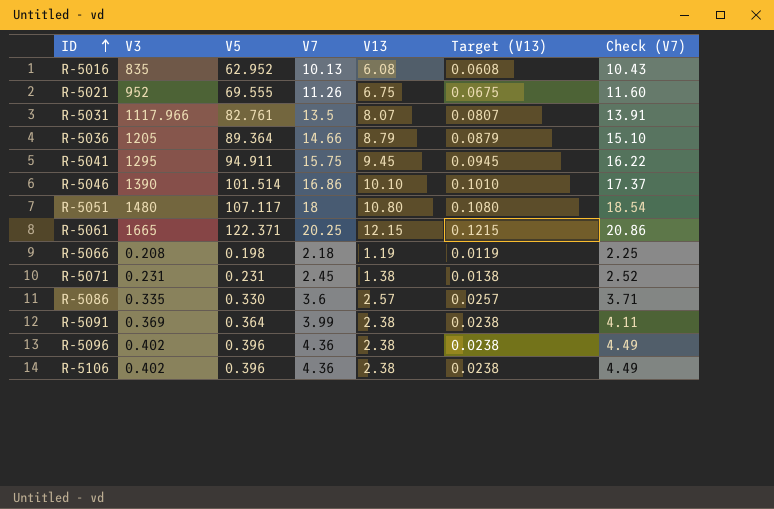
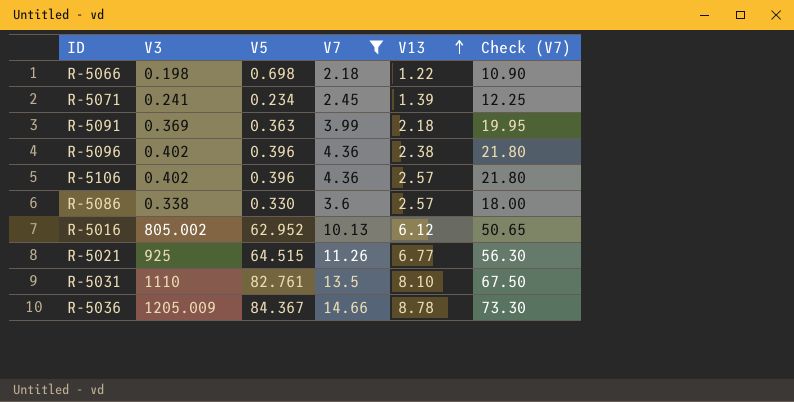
filter: none -> V7 <= 14.66
row order: ID ascending -> V13 ascending
column Target (V13) | formula: [V13] * 0.01 -> none
column Check (V7) | formula: [V7] * 1.03 -> [V7] * 5
R-5066 | V3: 0.208 -> 0.198
R-5066 | V5: 0.198 -> 0.698
R-5066 | V13: 1.19 -> 1.22
R-5071 | V3: 0.231 -> 0.241
R-5071 | V5: 0.231 -> 0.234
R-5071 | V13: 1.38 -> 1.39
R-5091 | V5: 0.364 -> 0.363
R-5091 | V13: 2.38 -> 2.18
R-5106 | V13: 2.38 -> 2.57
R-5086 | V3: 0.335 -> 0.338
R-5016 | V3: 835 -> 805.002
R-5016 | V13: 6.08 -> 6.12
R-5021 | V3: 952 -> 925
R-5021 | V5: 69.555 -> 64.515
R-5021 | V13: 6.75 -> 6.77
R-5031 | V3: 1117.966 -> 1110
R-5031 | V13: 8.07 -> 8.10
R-5036 | V3: 1205 -> 1205.009
R-5036 | V5: 89.364 -> 84.367
R-5036 | V13: 8.79 -> 8.78

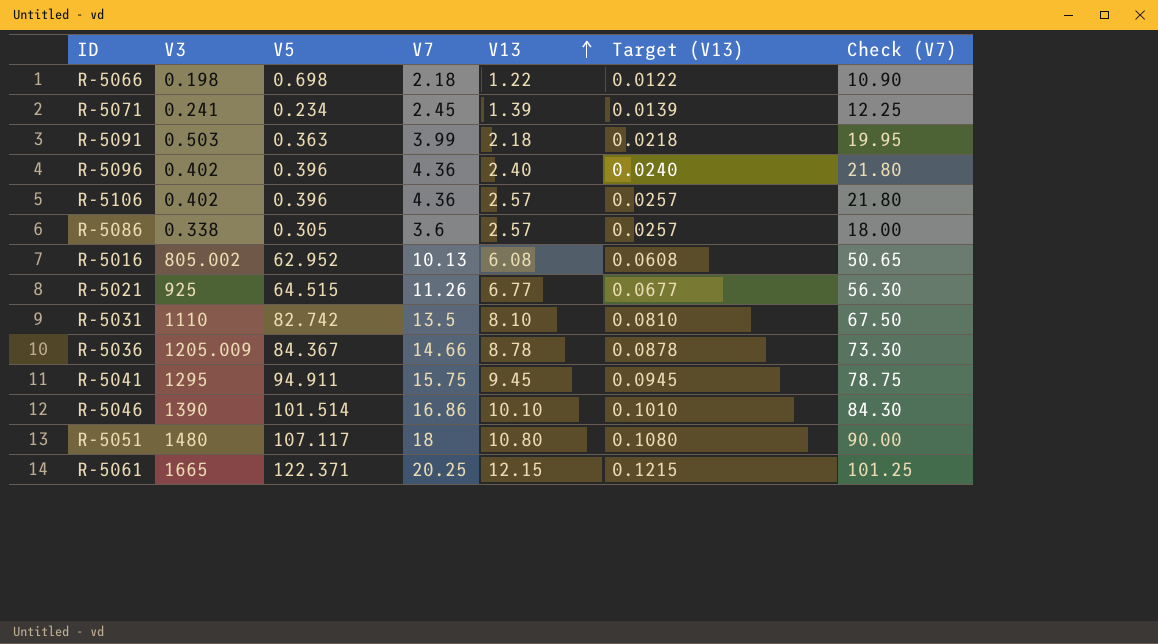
filter: V7 <= 14.66 -> none
column Target (V13) | formula: none -> [V13] * 0.01
R-5091 | V3: 0.369 -> 0.503
R-5096 | V13: 2.38 -> 2.40
R-5086 | V5: 0.330 -> 0.305
R-5016 | V13: 6.12 -> 6.08
R-5031 | V5: 82.761 -> 82.742

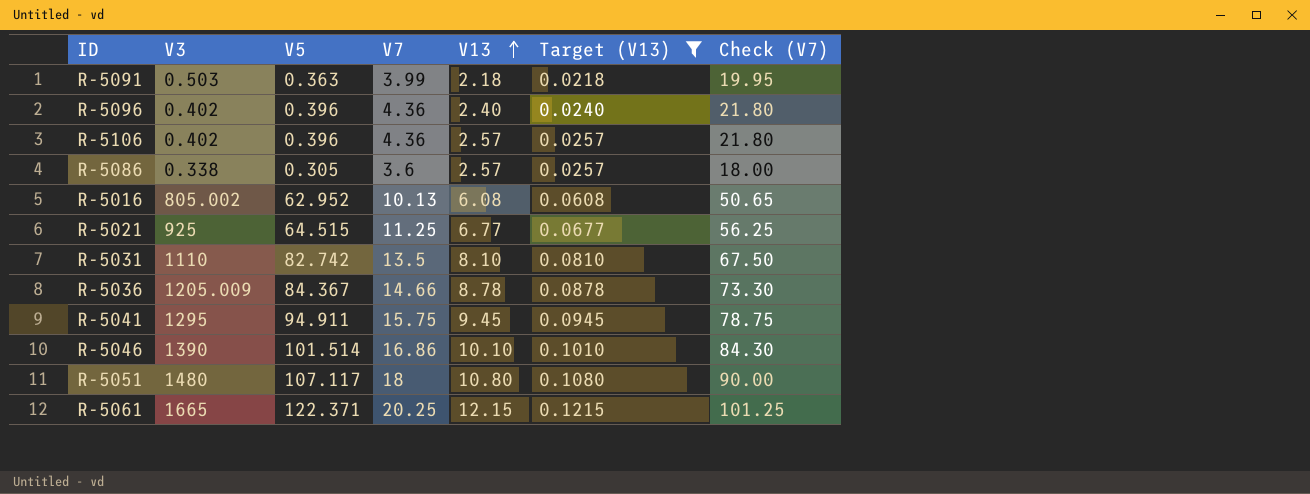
filter: none -> Target (V13) >= 0.0218
R-5021 | V7: 11.26 -> 11.25
R-5021 | Check (V7): 56.30 -> 56.25

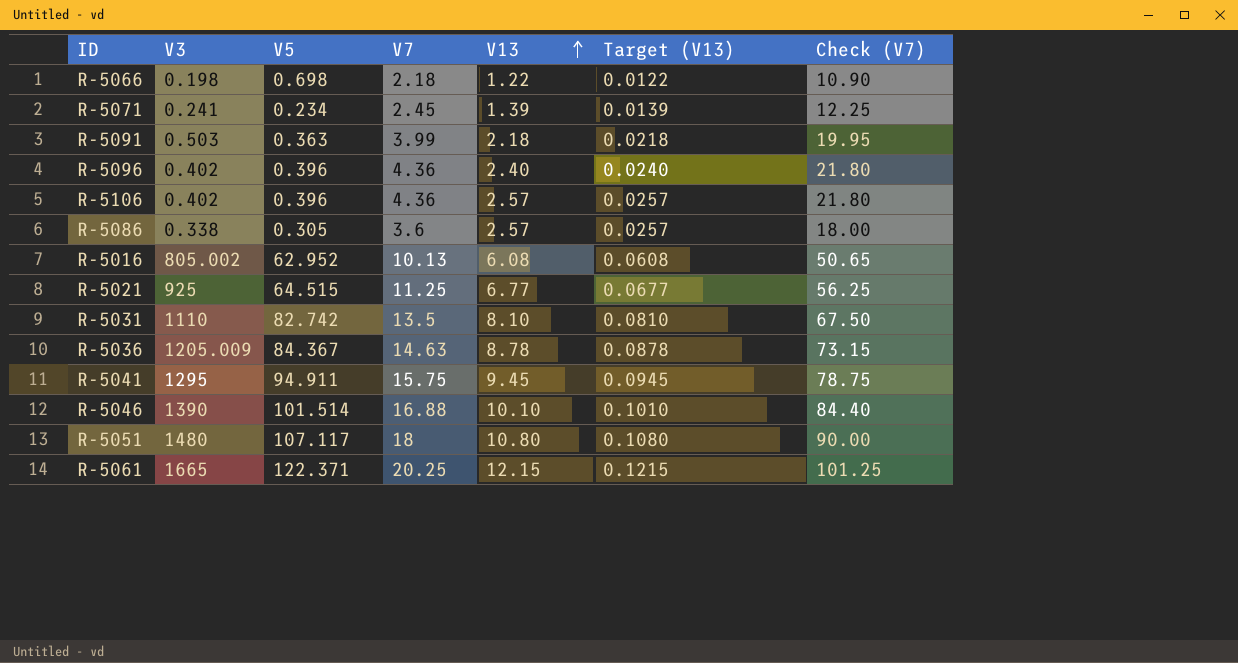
filter: Target (V13) >= 0.0218 -> none
R-5036 | V7: 14.66 -> 14.63
R-5036 | Check (V7): 73.30 -> 73.15
R-5046 | V7: 16.86 -> 16.88
R-5046 | Check (V7): 84.30 -> 84.40

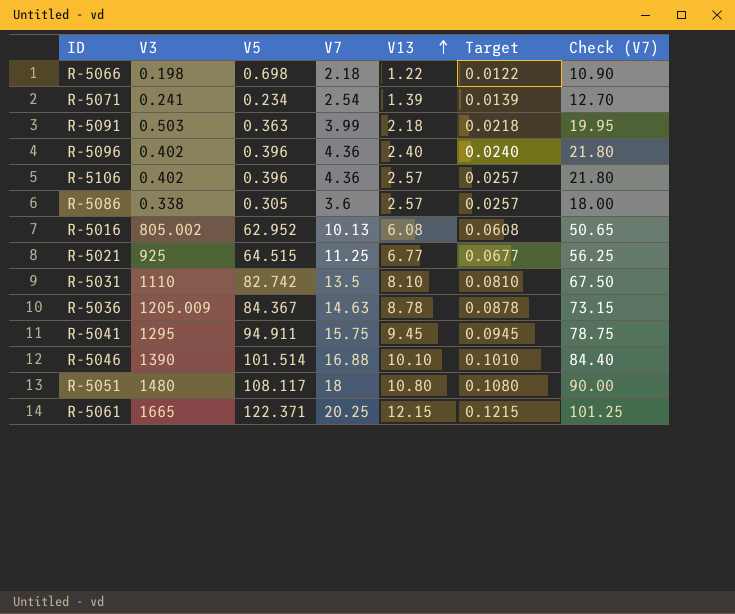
column name: Target (V13) -> Target
R-5071 | V7: 2.45 -> 2.54
R-5071 | Check (V7): 12.25 -> 12.70
R-5051 | V5: 107.117 -> 108.117

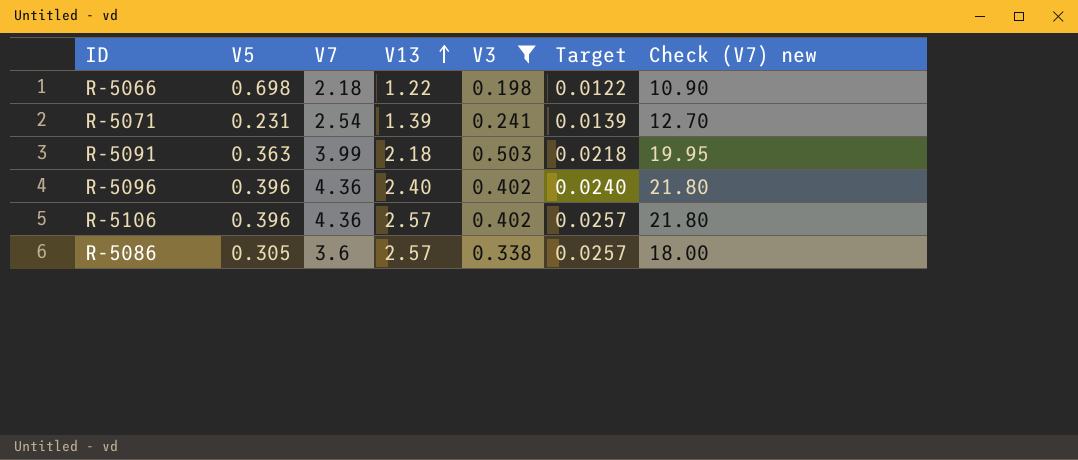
filter: none -> V3 <= 0.503
column V3 | position: 2 -> 5
column name: Check (V7) -> Check (V7) new
R-5071 | V5: 0.234 -> 0.231

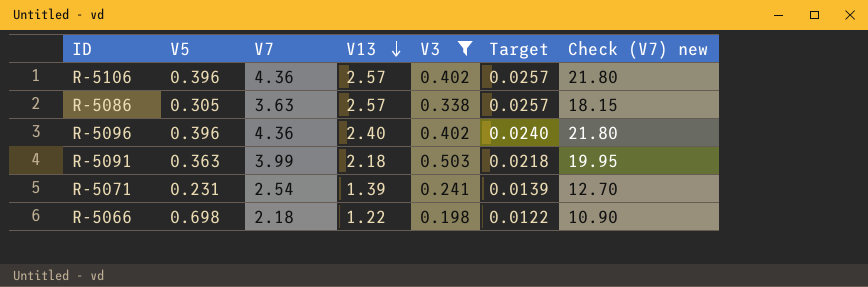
row order: V13 ascending -> V13 descending
R-5086 | V7: 3.6 -> 3.63
R-5086 | Check (V7) new: 18.00 -> 18.15

